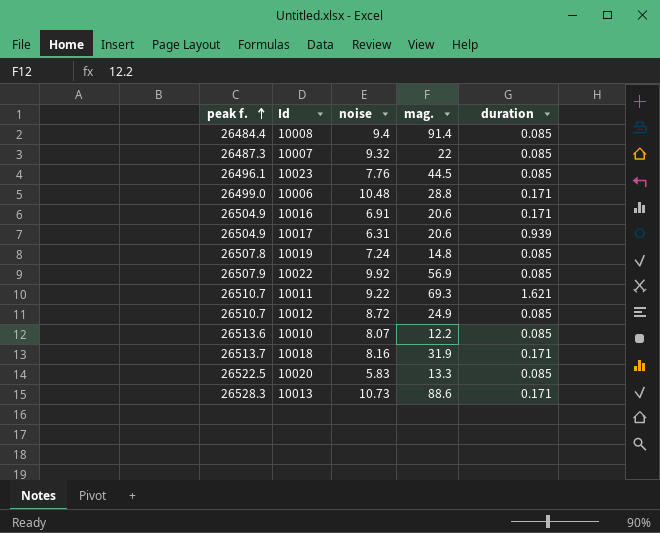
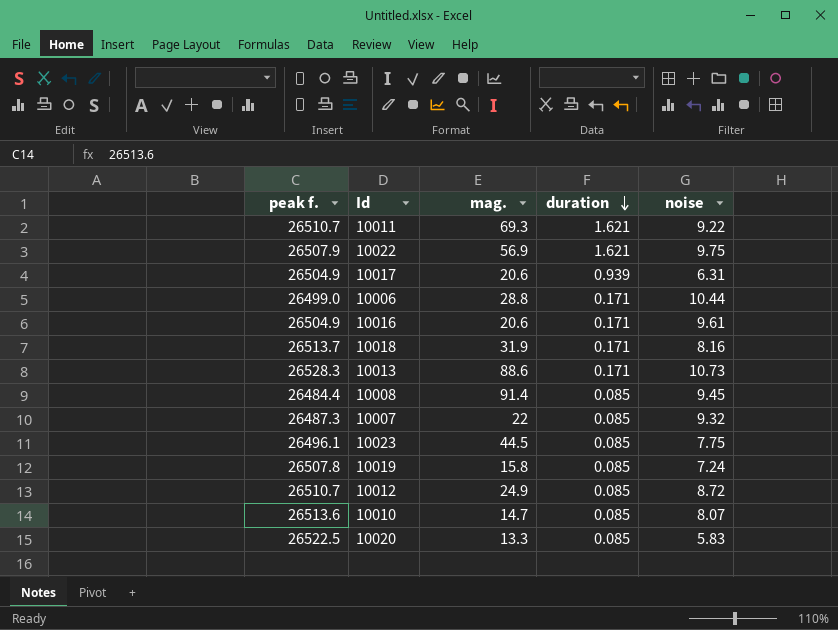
row order: peak f. ascending -> duration descending
column noise | position: 3 -> 5
10022 | duration: 0.085 -> 1.621
10022 | noise: 9.92 -> 9.75
10006 | noise: 10.48 -> 10.44
10016 | noise: 6.91 -> 9.61
10008 | noise: 9.4 -> 9.45
10023 | noise: 7.76 -> 7.75
10019 | mag.: 14.8 -> 15.8
10010 | mag.: 12.2 -> 14.7

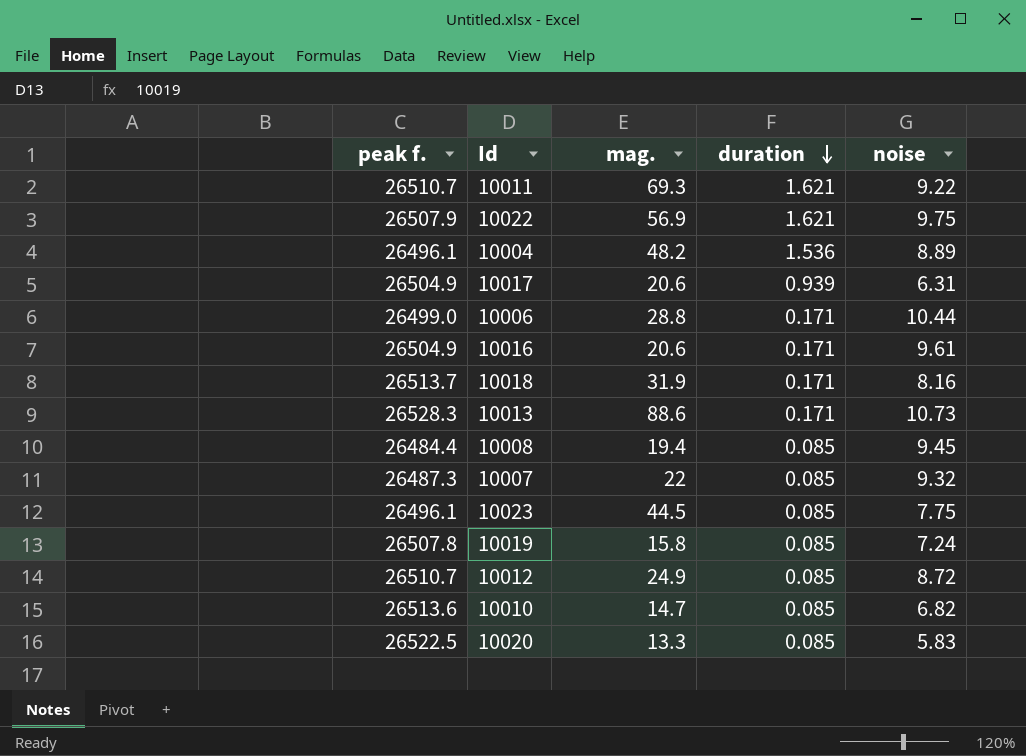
row 10004: none -> 26496.1 | 48.2 | 1.536 | 8.89
10008 | mag.: 91.4 -> 19.4
10010 | noise: 8.07 -> 6.82

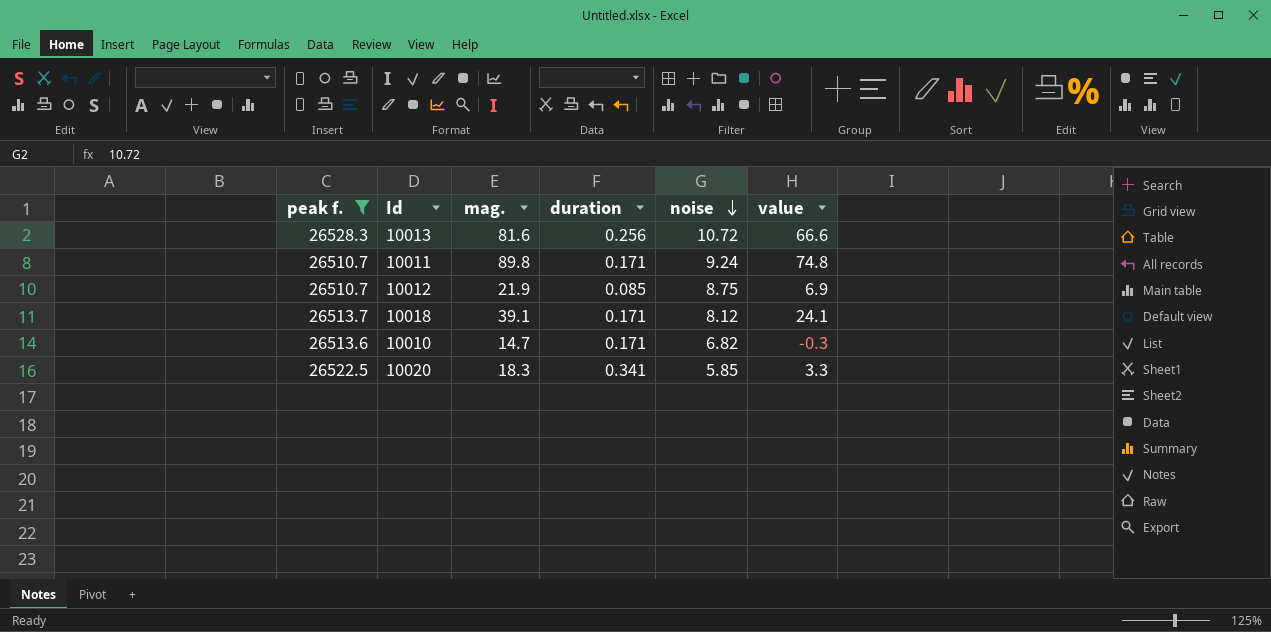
filter: none -> peak f. >= 26510.7
row order: duration descending -> noise descending
column value | formula: none -> [mag.] - 15
10013 | mag.: 88.6 -> 81.6
10013 | duration: 0.171 -> 0.256
10013 | noise: 10.73 -> 10.72
10011 | mag.: 69.3 -> 89.8
10011 | duration: 1.621 -> 0.171
10011 | noise: 9.22 -> 9.24
10012 | mag.: 24.9 -> 21.9
10012 | noise: 8.72 -> 8.75
10018 | mag.: 31.9 -> 39.1
10018 | noise: 8.16 -> 8.12
10010 | duration: 0.085 -> 0.171
10020 | mag.: 13.3 -> 18.3
10020 | duration: 0.085 -> 0.341
10020 | noise: 5.83 -> 5.85

